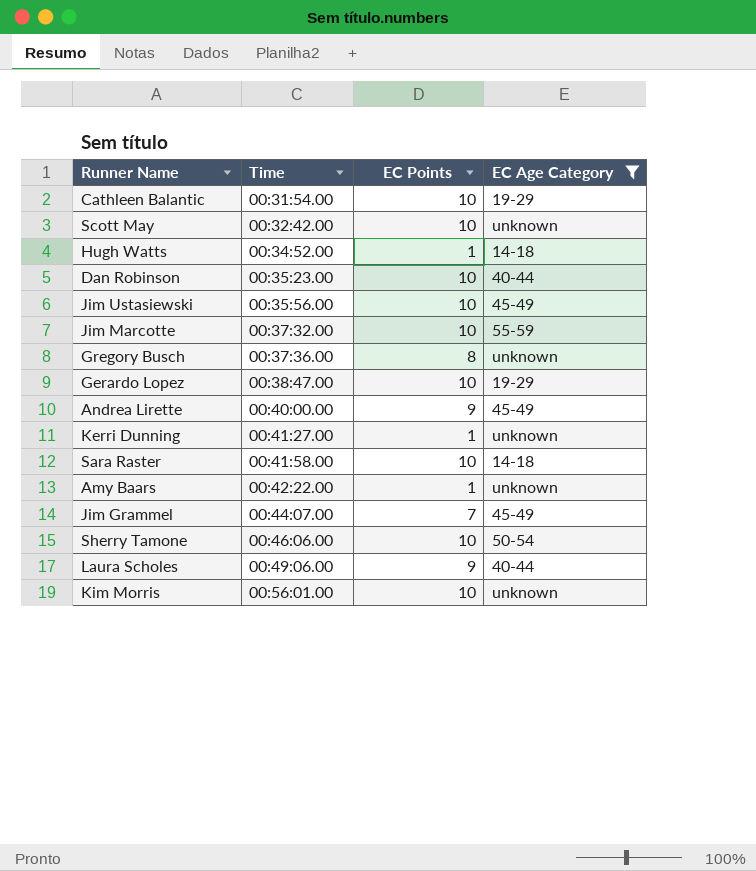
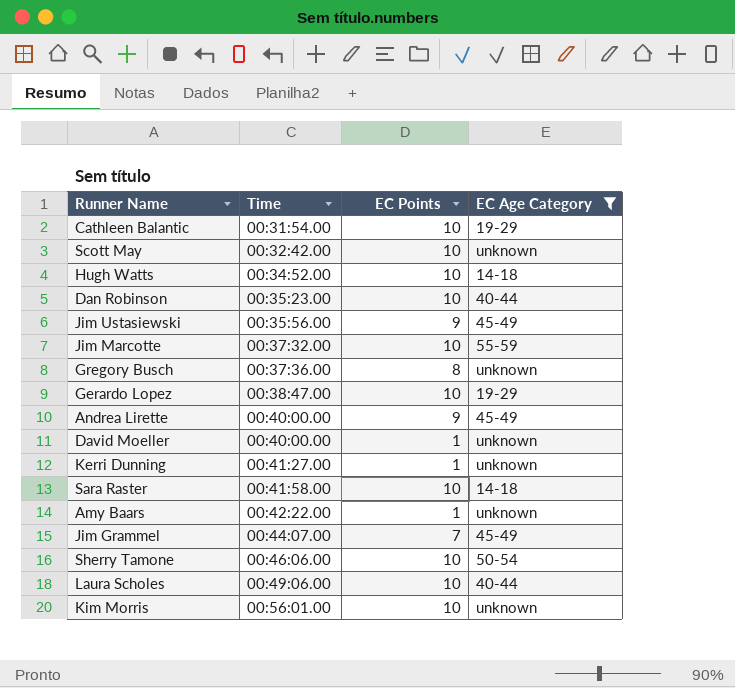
Hugh Watts | EC Points: 1 -> 10
Jim Ustasiewski | EC Points: 10 -> 9
row David Moeller: none -> 00:40:00.00 | 1 | unknown
Laura Scholes | EC Points: 9 -> 10

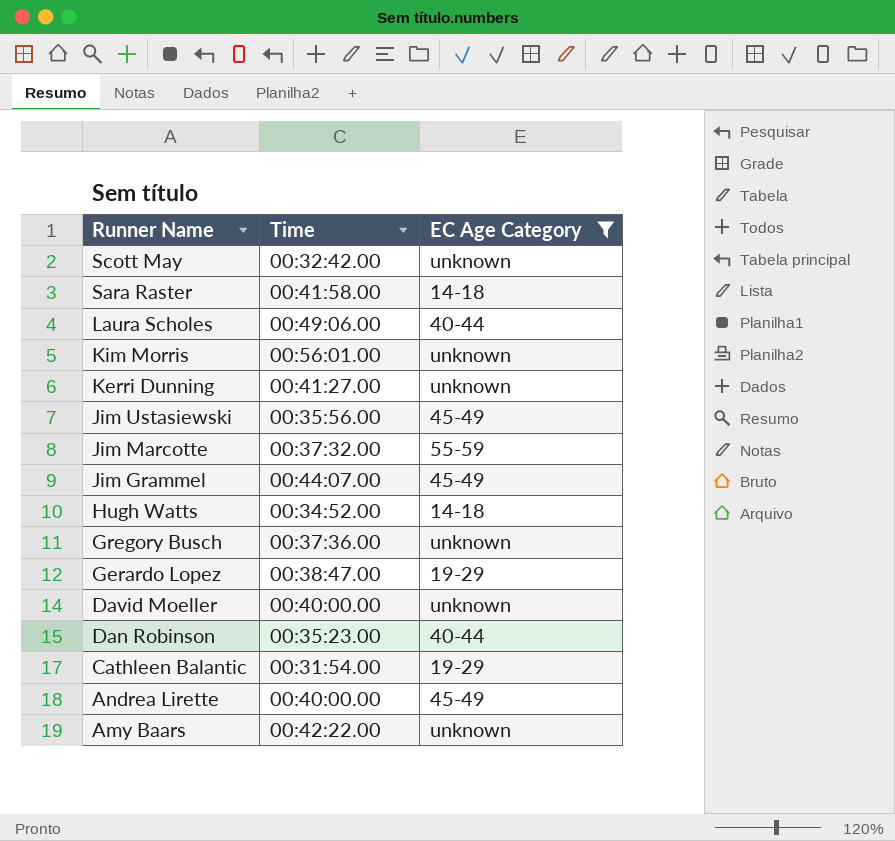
row order: Time ascending -> Runner Name descending
column EC Points | position: 3 -> none
row Sherry Tamone: 00:46:06.00 | 10 | 50-54 -> none

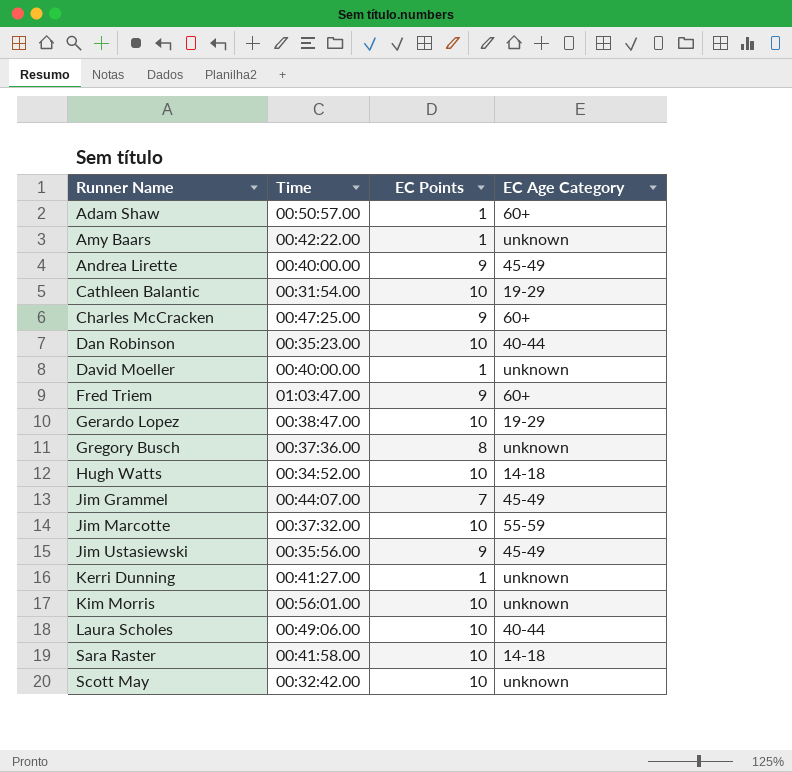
filter: EC Age Category != 60+ -> none
row order: Runner Name descending -> Runner Name ascending
column EC Points | position: none -> 3

